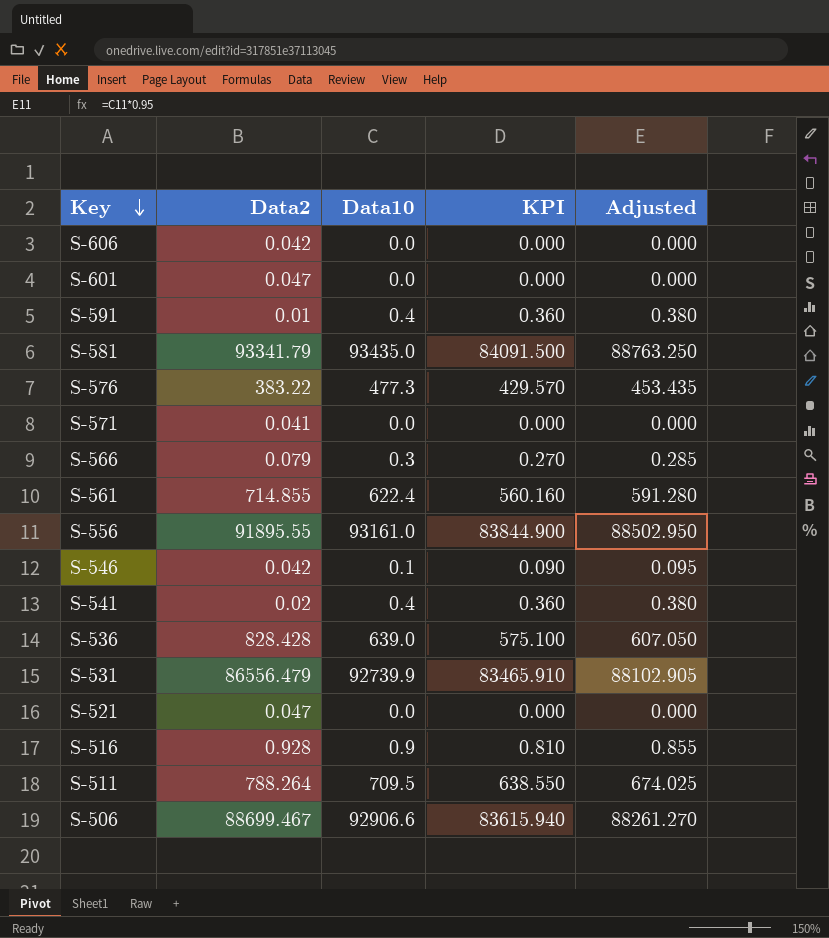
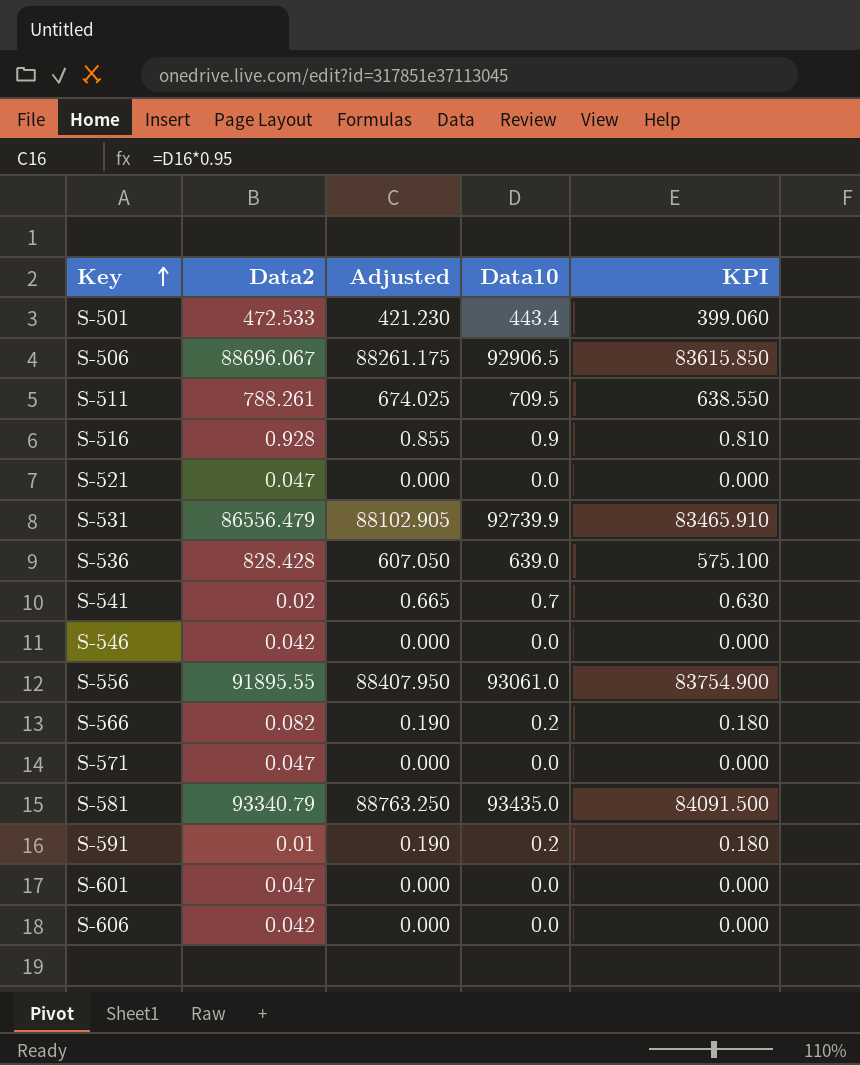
row order: Key descending -> Key ascending
column Adjusted | position: 5 -> 3
row S-576: 383.22 | 477.3 | 429.570 | 453.435 -> none
row S-561: 714.855 | 622.4 | 560.160 | 591.280 -> none
row S-501: none -> 472.533 | 421.230 | 443.4 | 399.060
S-506 | Data2: 88699.467 -> 88696.067
S-506 | Adjusted: 88261.270 -> 88261.175
S-506 | Data10: 92906.6 -> 92906.5
S-506 | KPI: 83615.940 -> 83615.850
S-511 | Data2: 788.264 -> 788.261
S-541 | Adjusted: 0.380 -> 0.665
S-541 | Data10: 0.4 -> 0.7
S-541 | KPI: 0.360 -> 0.630
S-546 | Adjusted: 0.095 -> 0.000
S-546 | Data10: 0.1 -> 0.0
S-546 | KPI: 0.090 -> 0.000
S-556 | Adjusted: 88502.950 -> 88407.950
S-556 | Data10: 93161.0 -> 93061.0
S-556 | KPI: 83844.900 -> 83754.900
S-566 | Data2: 0.079 -> 0.082
S-566 | Adjusted: 0.285 -> 0.190
S-566 | Data10: 0.3 -> 0.2
S-566 | KPI: 0.270 -> 0.180
S-571 | Data2: 0.041 -> 0.047
S-581 | Data2: 93341.79 -> 93340.79
S-591 | Adjusted: 0.380 -> 0.190
S-591 | Data10: 0.4 -> 0.2
S-591 | KPI: 0.360 -> 0.180

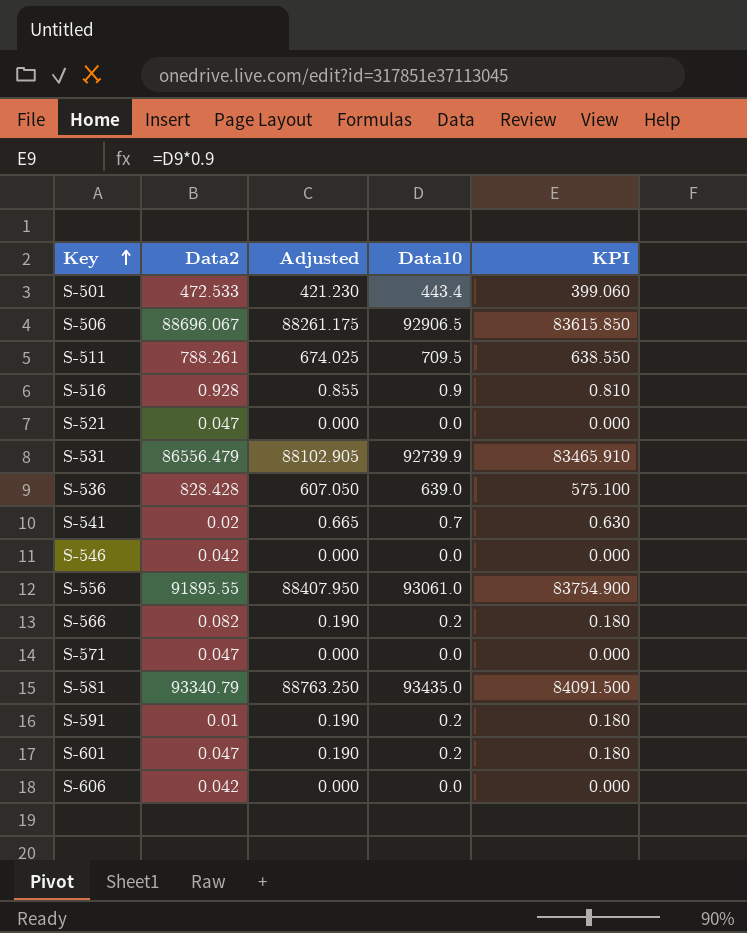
S-601 | Adjusted: 0.000 -> 0.190
S-601 | Data10: 0.0 -> 0.2
S-601 | KPI: 0.000 -> 0.180

